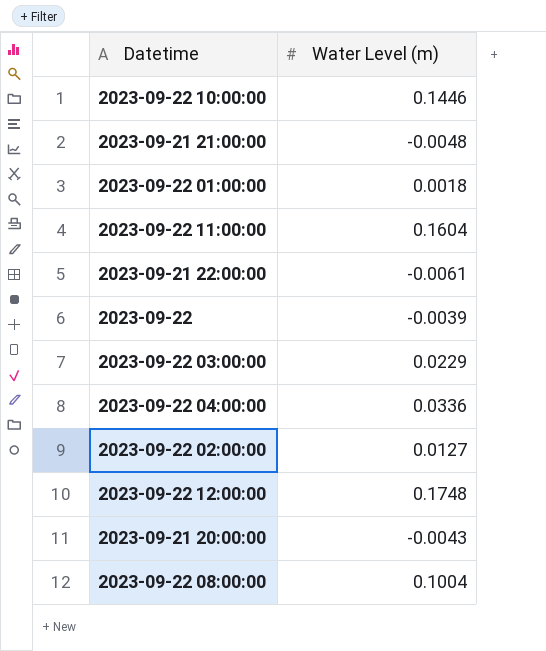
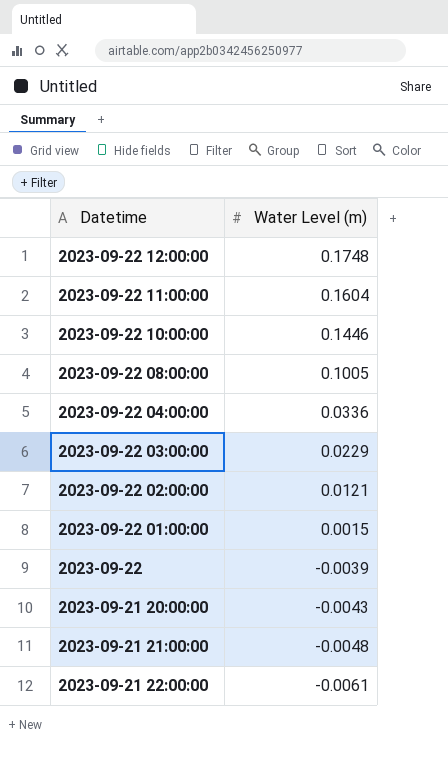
row order: none -> Water Level (m) descending
2023-09-22 08:00:00 | Water Level (m): 0.1004 -> 0.1005
2023-09-22 02:00:00 | Water Level (m): 0.0127 -> 0.0121
2023-09-22 01:00:00 | Water Level (m): 0.0018 -> 0.0015

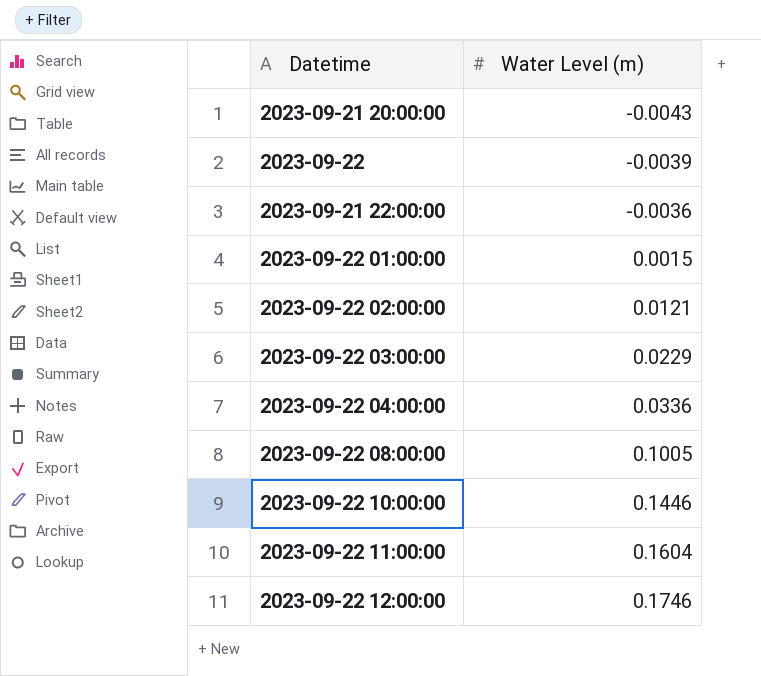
row order: Water Level (m) descending -> Water Level (m) ascending
row 2023-09-21 21:00:00: -0.0048 -> none
2023-09-21 22:00:00 | Water Level (m): -0.0061 -> -0.0036
2023-09-22 12:00:00 | Water Level (m): 0.1748 -> 0.1746

